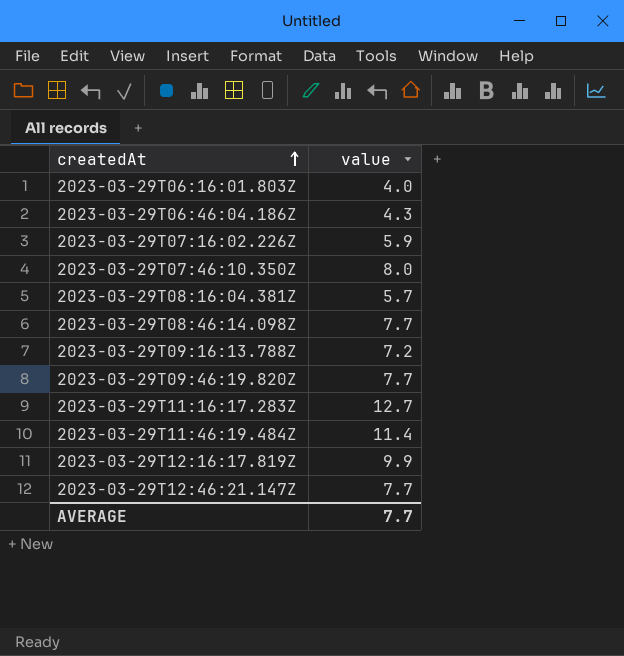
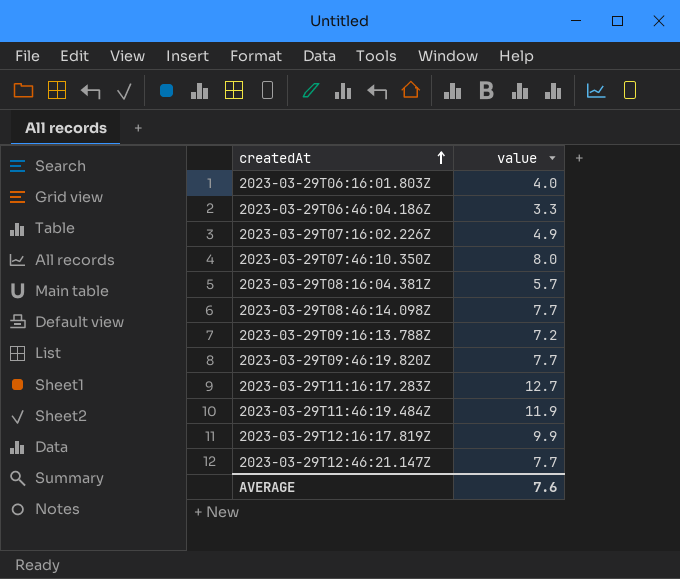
2023-03-29T06:46:04.186Z | value: 4.3 -> 3.3
2023-03-29T07:16:02.226Z | value: 5.9 -> 4.9
2023-03-29T11:46:19.484Z | value: 11.4 -> 11.9
AVERAGE | value: 7.7 -> 7.6

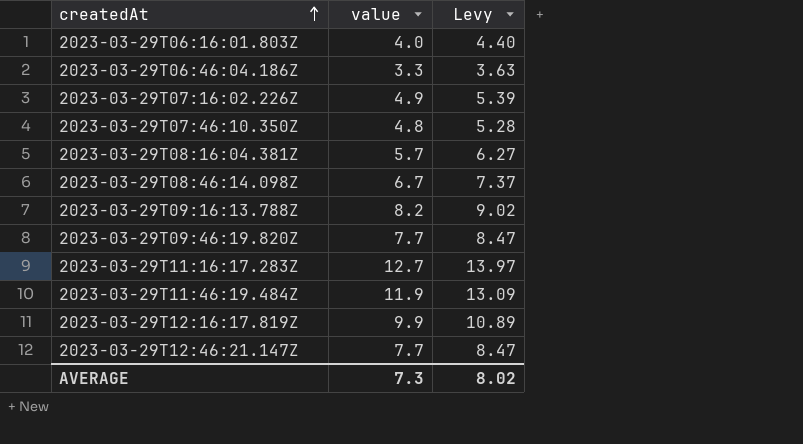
column Levy | formula: none -> [value] * 1.1
2023-03-29T07:46:10.350Z | value: 8.0 -> 4.8
2023-03-29T08:46:14.098Z | value: 7.7 -> 6.7
2023-03-29T09:16:13.788Z | value: 7.2 -> 8.2
AVERAGE | value: 7.6 -> 7.3

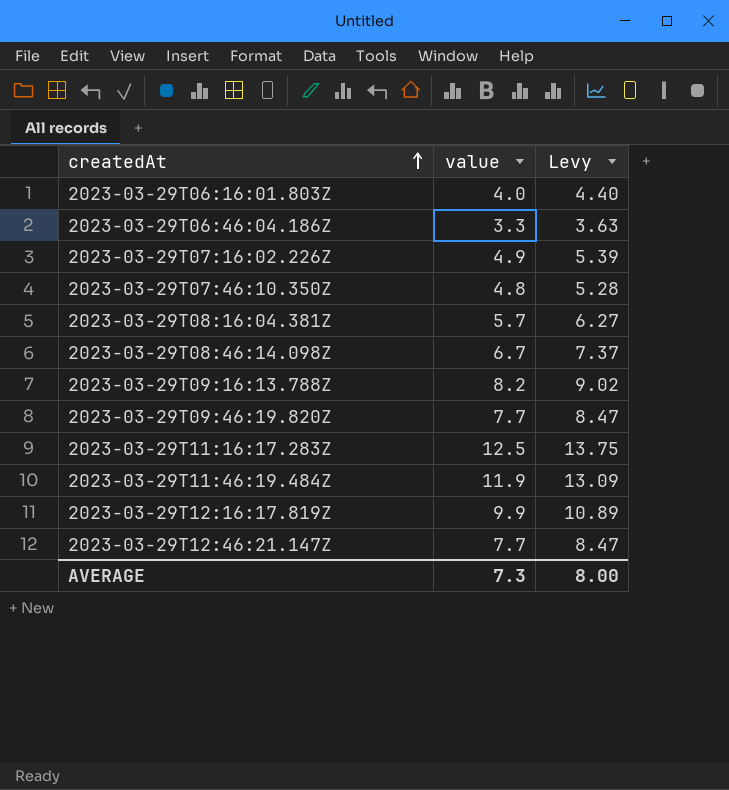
2023-03-29T11:16:17.283Z | value: 12.7 -> 12.5
2023-03-29T11:16:17.283Z | Levy: 13.97 -> 13.75
AVERAGE | Levy: 8.02 -> 8.00

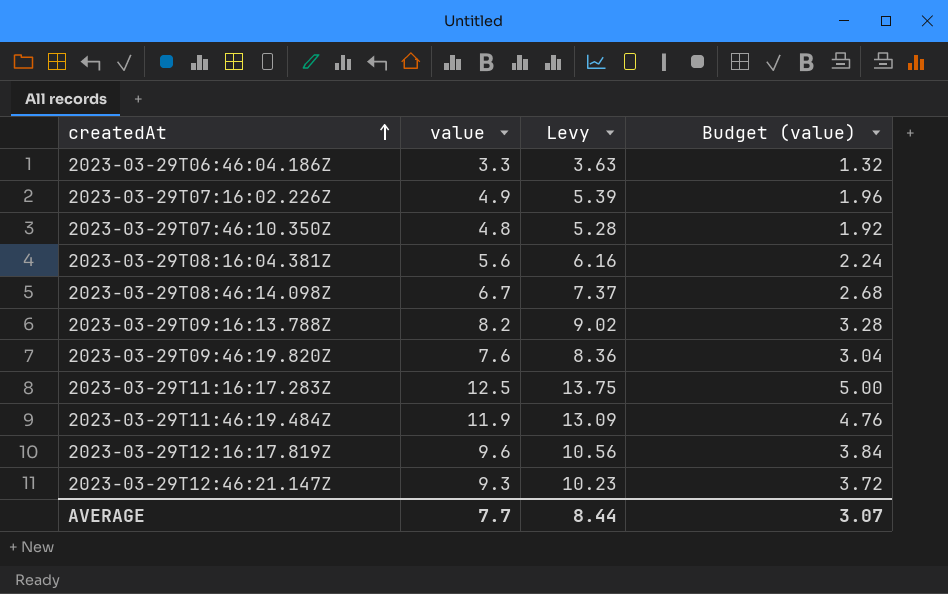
column Budget (value) | formula: none -> [value] * 0.4
row 2023-03-29T06:16:01.803Z: 4.0 | 4.40 -> none
2023-03-29T08:16:04.381Z | value: 5.7 -> 5.6
2023-03-29T08:16:04.381Z | Levy: 6.27 -> 6.16
2023-03-29T09:46:19.820Z | value: 7.7 -> 7.6
2023-03-29T09:46:19.820Z | Levy: 8.47 -> 8.36
2023-03-29T12:16:17.819Z | value: 9.9 -> 9.6
2023-03-29T12:16:17.819Z | Levy: 10.89 -> 10.56
2023-03-29T12:46:21.147Z | value: 7.7 -> 9.3
2023-03-29T12:46:21.147Z | Levy: 8.47 -> 10.23
AVERAGE | value: 7.3 -> 7.7
AVERAGE | Levy: 8.00 -> 8.44

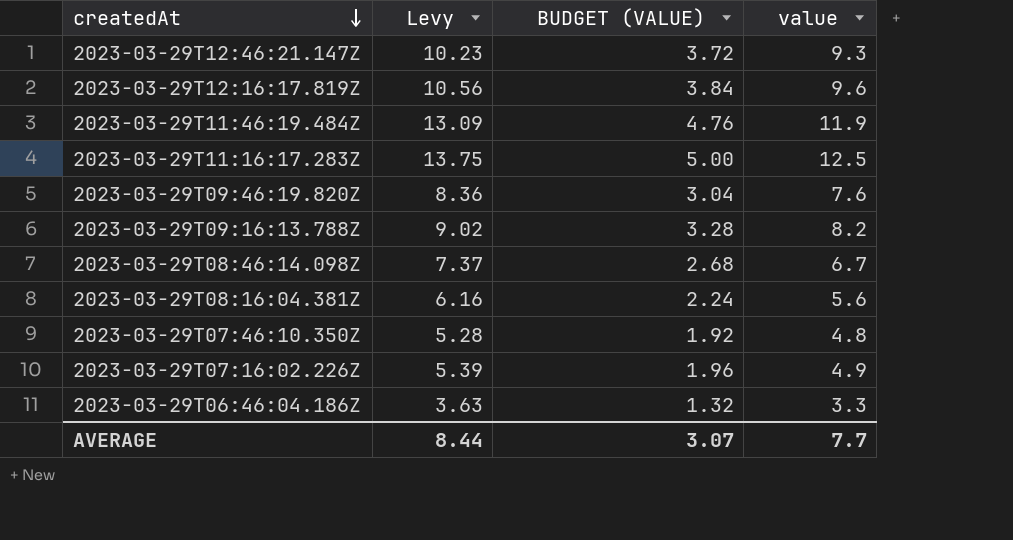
row order: createdAt ascending -> createdAt descending
column name: Budget (value) -> BUDGET (VALUE)
column value | position: 2 -> 4

